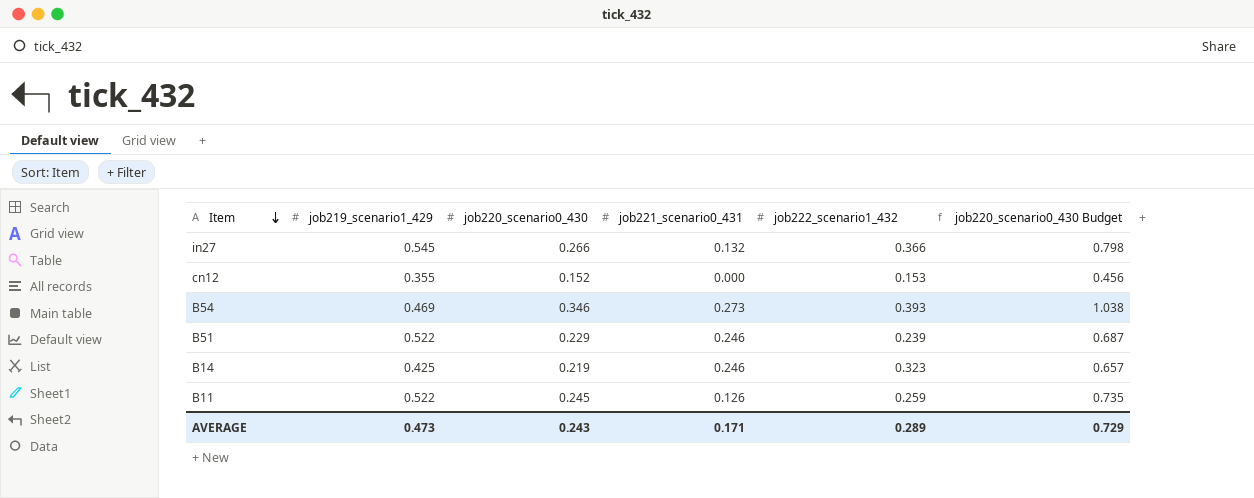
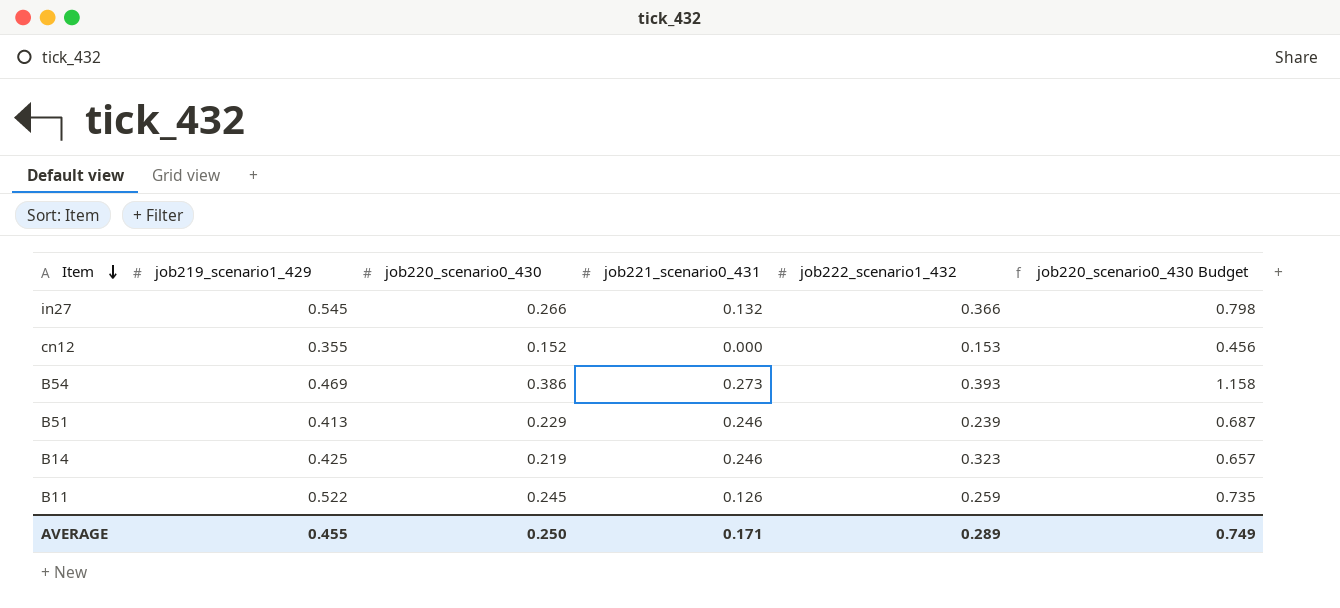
B54 | job220_scenario0_430: 0.346 -> 0.386
B54 | job220_scenario0_430 Budget: 1.038 -> 1.158
B51 | job219_scenario1_429: 0.522 -> 0.413
AVERAGE | job219_scenario1_429: 0.473 -> 0.455
AVERAGE | job220_scenario0_430: 0.243 -> 0.250
AVERAGE | job220_scenario0_430 Budget: 0.729 -> 0.749

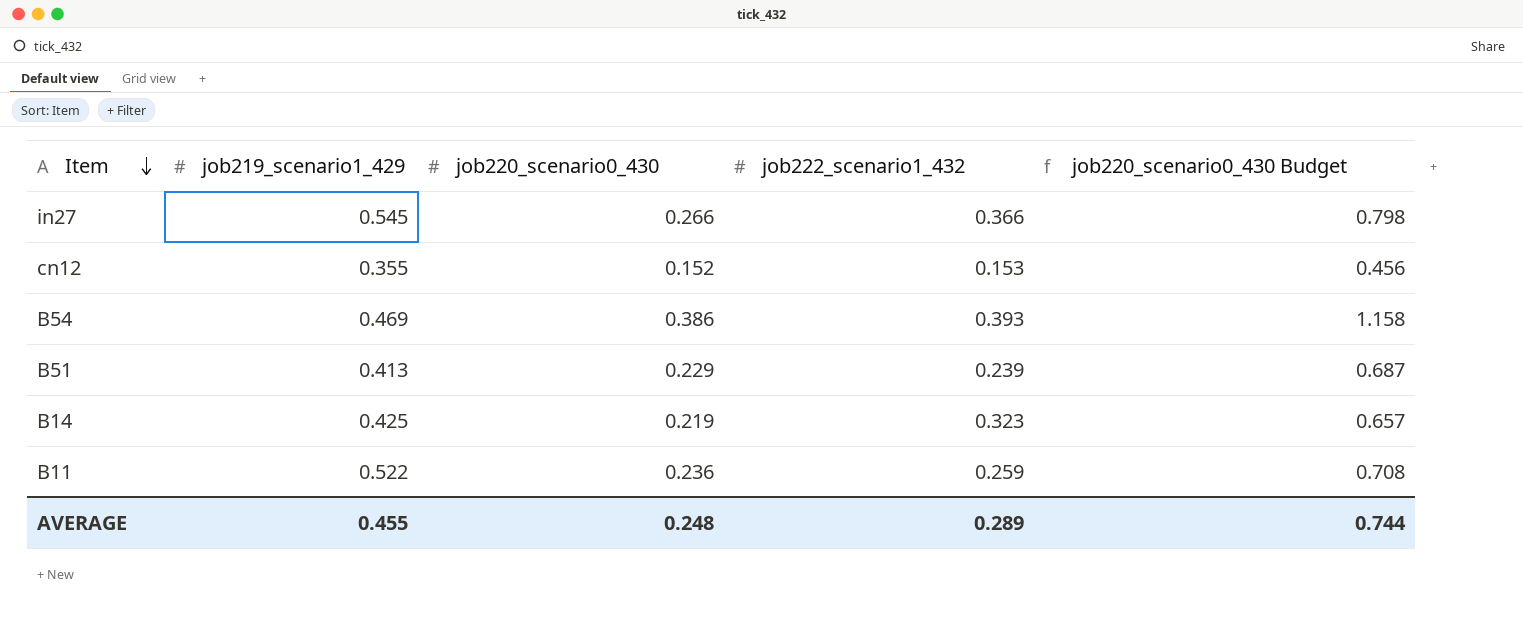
column job221_scenario0_431 | position: 4 -> none
B11 | job220_scenario0_430: 0.245 -> 0.236
B11 | job220_scenario0_430 Budget: 0.735 -> 0.708
AVERAGE | job220_scenario0_430: 0.250 -> 0.248
AVERAGE | job220_scenario0_430 Budget: 0.749 -> 0.744

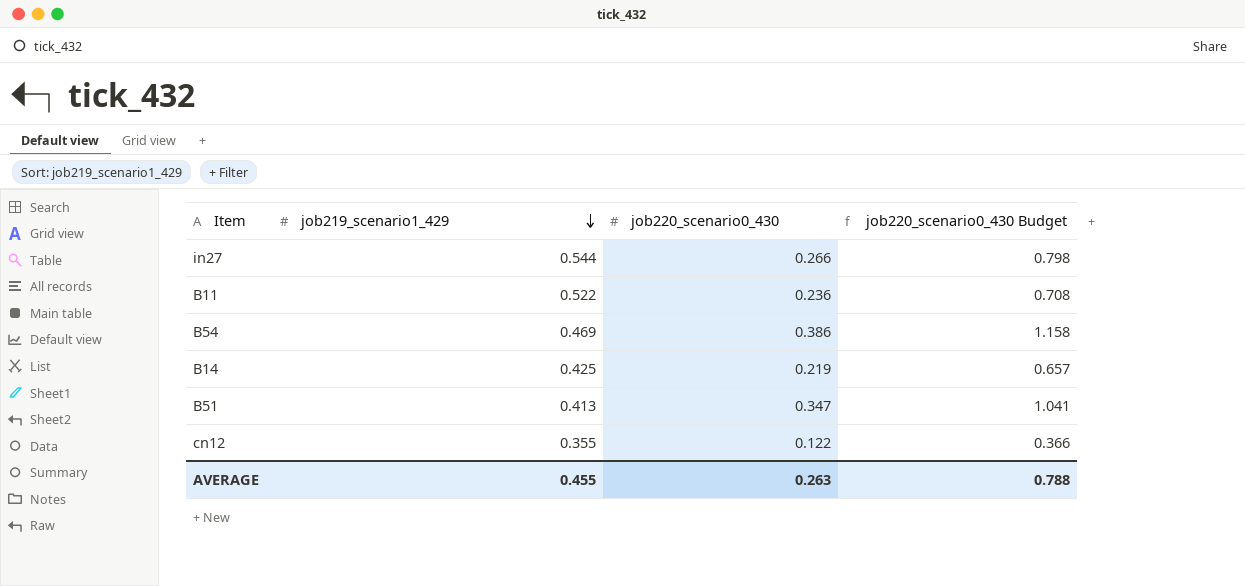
row order: Item descending -> job219_scenario1_429 descending
column job222_scenario1_432 | position: 4 -> none
in27 | job219_scenario1_429: 0.545 -> 0.544
B51 | job220_scenario0_430: 0.229 -> 0.347
B51 | job220_scenario0_430 Budget: 0.687 -> 1.041
cn12 | job220_scenario0_430: 0.152 -> 0.122
cn12 | job220_scenario0_430 Budget: 0.456 -> 0.366
AVERAGE | job220_scenario0_430: 0.248 -> 0.263
AVERAGE | job220_scenario0_430 Budget: 0.744 -> 0.788

